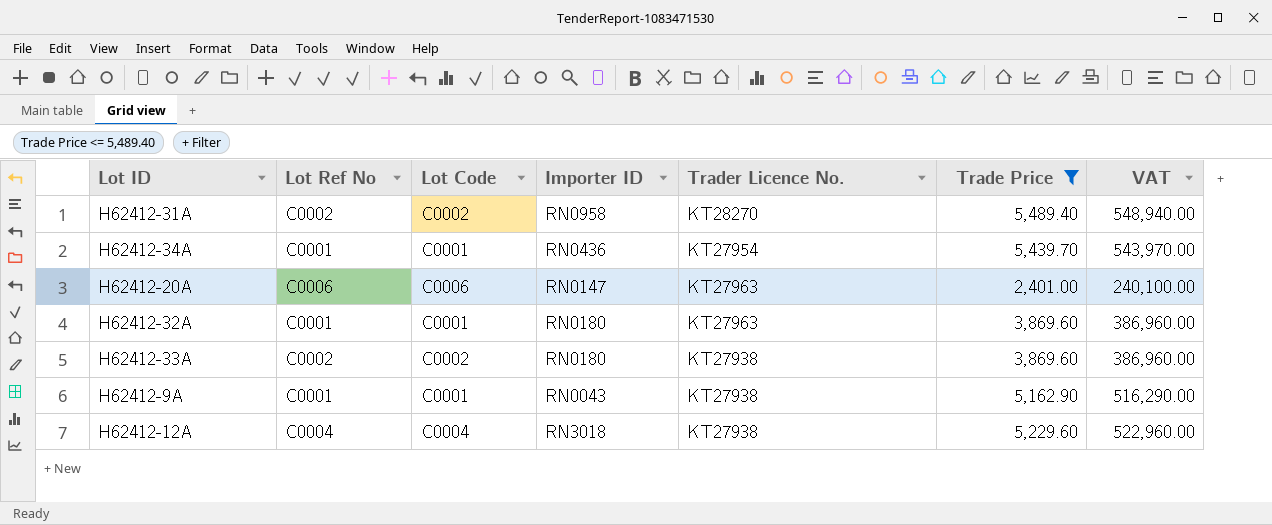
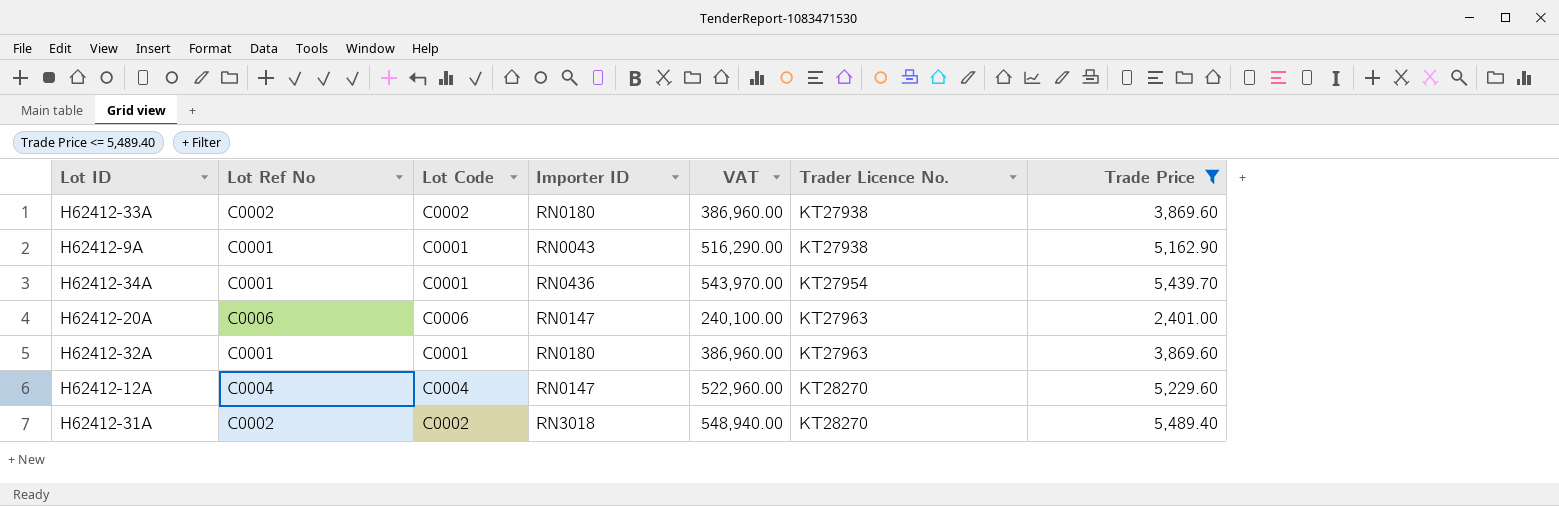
row order: none -> Trader Licence No. ascending
column VAT | position: 7 -> 5
H62412-12A | Importer ID: RN3018 -> RN0147
H62412-12A | Trader Licence No.: KT27938 -> KT28270
H62412-31A | Importer ID: RN0958 -> RN3018

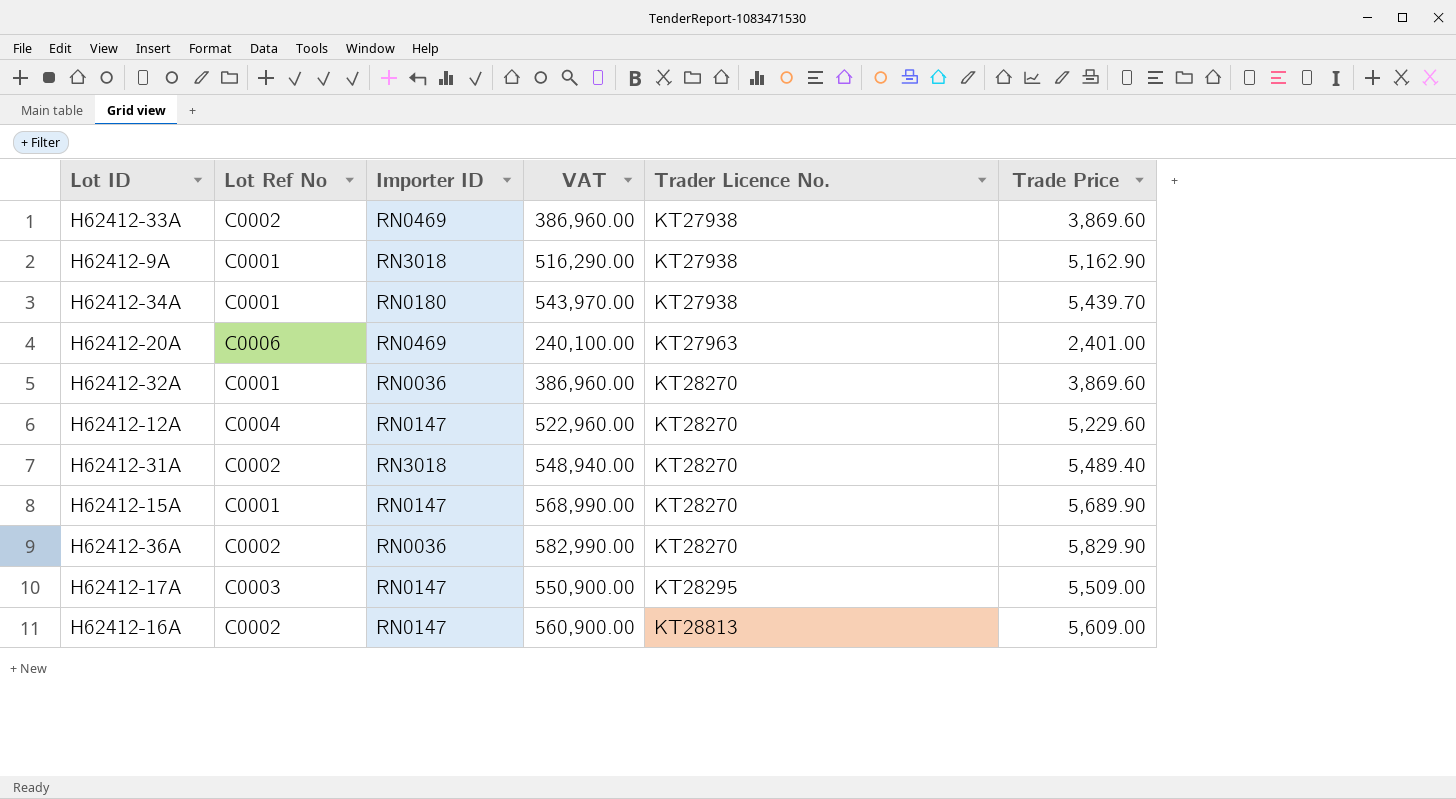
filter: Trade Price <= 5,489.40 -> none
column Lot Code | position: 3 -> none
H62412-33A | Importer ID: RN0180 -> RN0469
H62412-9A | Importer ID: RN0043 -> RN3018
H62412-34A | Importer ID: RN0436 -> RN0180
H62412-34A | Trader Licence No.: KT27954 -> KT27938
H62412-20A | Importer ID: RN0147 -> RN0469
H62412-32A | Importer ID: RN0180 -> RN0036
H62412-32A | Trader Licence No.: KT27963 -> KT28270

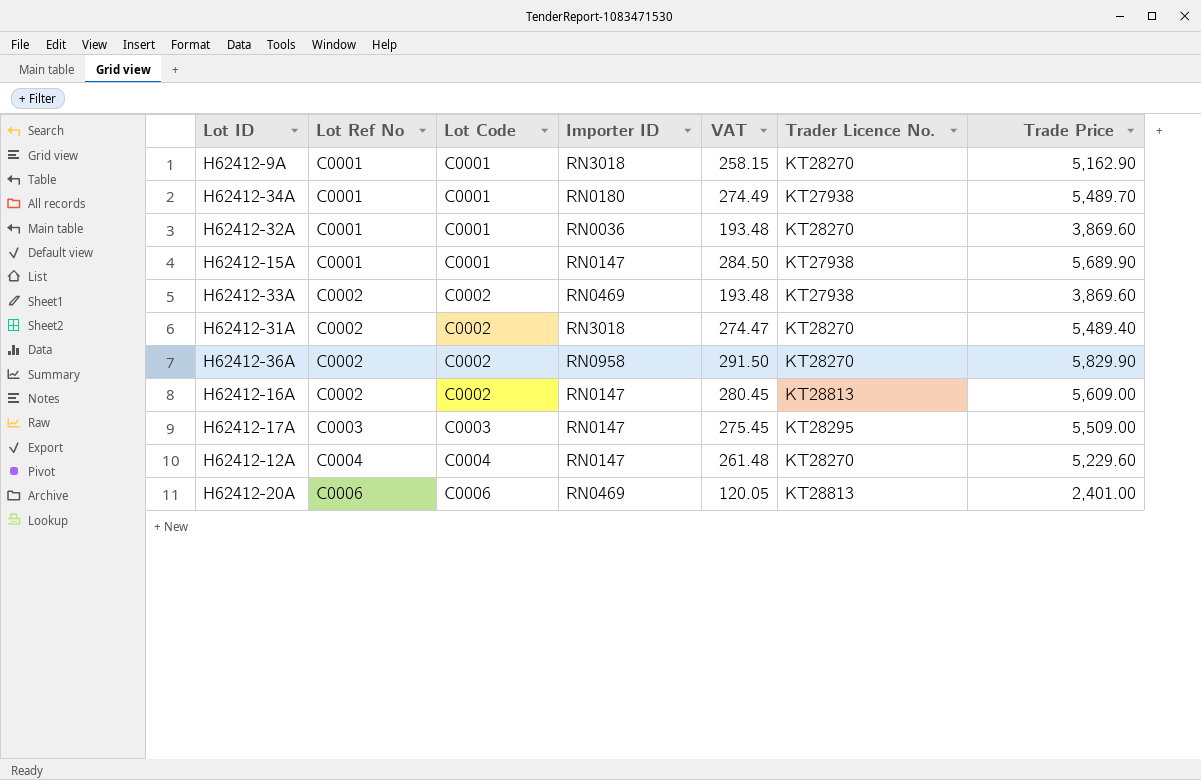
row order: Trader Licence No. ascending -> Lot Ref No ascending
column Lot Code | position: none -> 3
column VAT | formula: [Trade Price] * 100 -> [Trade Price] * 0.05
H62412-9A | Trader Licence No.: KT27938 -> KT28270
H62412-34A | Trade Price: 5,439.70 -> 5,489.70
H62412-15A | Trader Licence No.: KT28270 -> KT27938
H62412-36A | Importer ID: RN0036 -> RN0958
H62412-20A | Trader Licence No.: KT27963 -> KT28813

